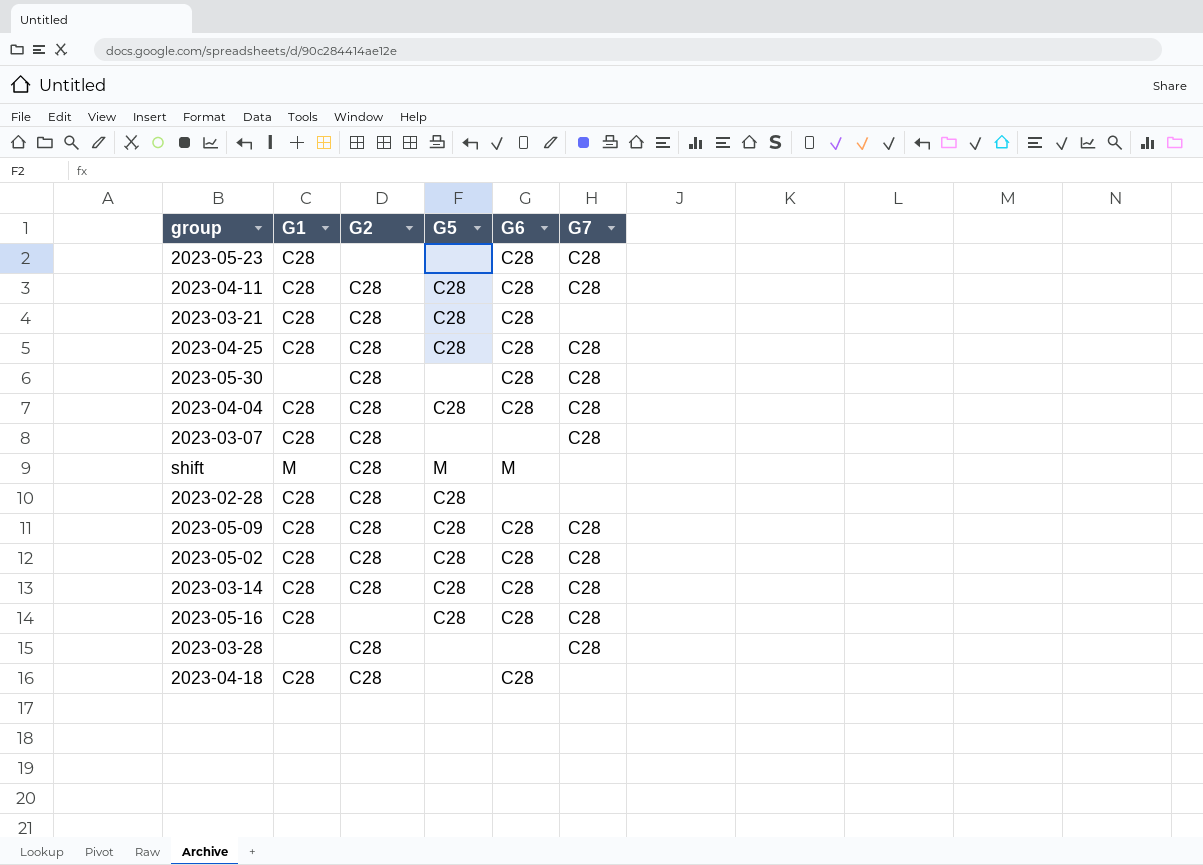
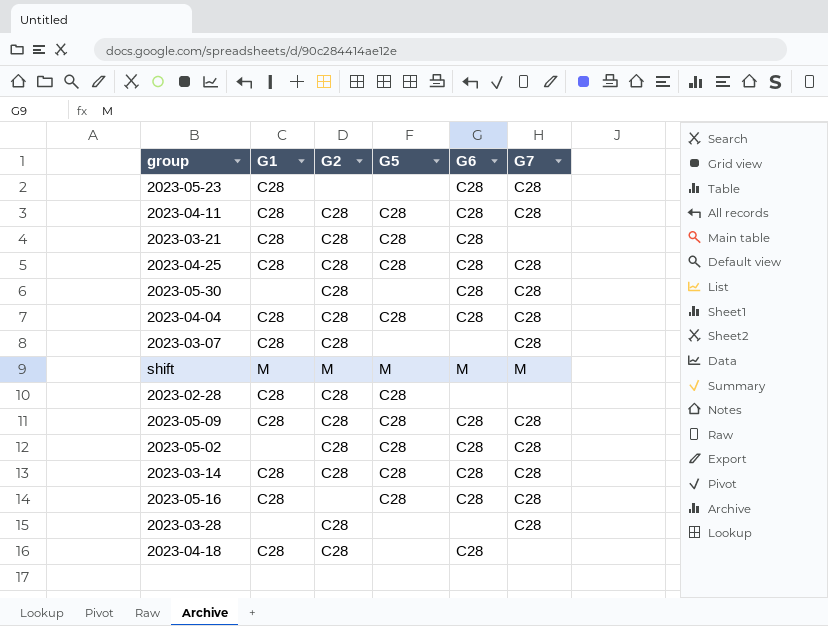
shift | G2: C28 -> M
shift | G7: none -> M
2023-05-02 | G1: C28 -> none

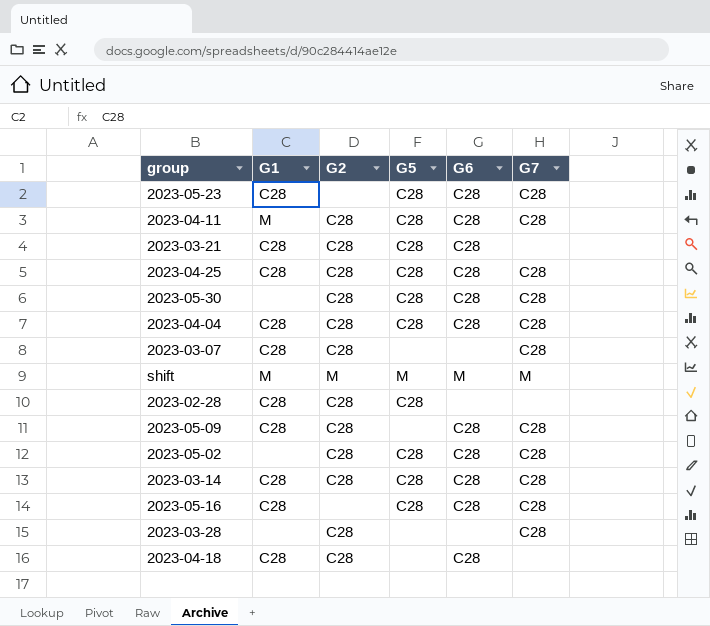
2023-05-23 | G5: none -> C28
2023-04-11 | G1: C28 -> M
2023-05-30 | G5: none -> C28
2023-05-09 | G5: C28 -> none

